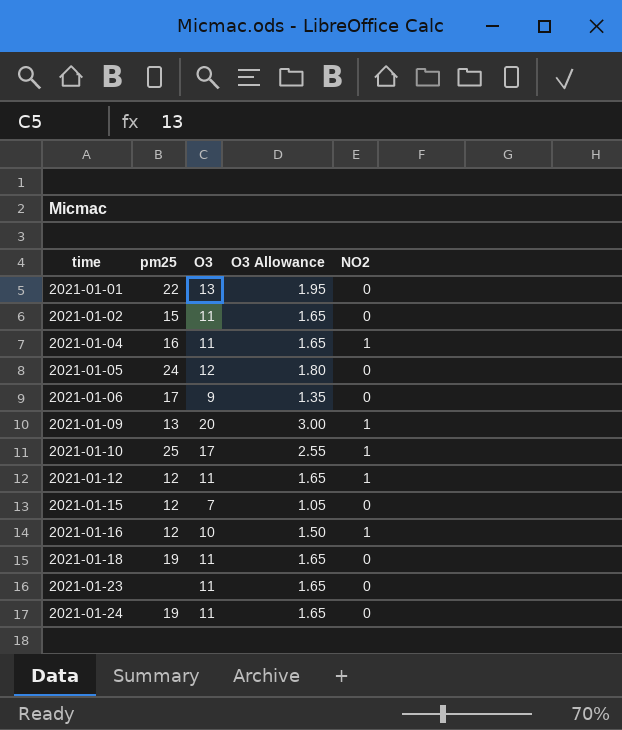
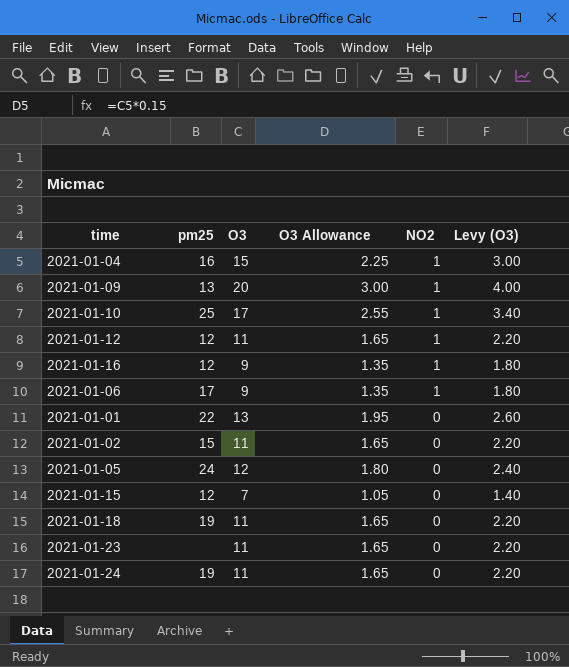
row order: time ascending -> NO2 descending
column Levy (O3) | formula: none -> [O3] * 0.2
2021-01-04 | O3: 11 -> 15
2021-01-04 | O3 Allowance: 1.65 -> 2.25
2021-01-16 | O3: 10 -> 9
2021-01-16 | O3 Allowance: 1.50 -> 1.35
2021-01-06 | NO2: 0 -> 1

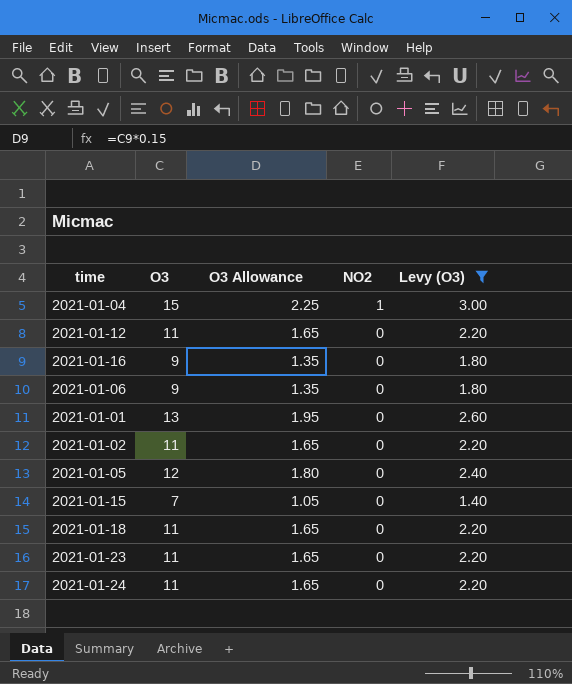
filter: none -> Levy (O3) <= 3.00
column pm25 | position: 2 -> none
2021-01-12 | NO2: 1 -> 0
2021-01-16 | NO2: 1 -> 0
2021-01-06 | NO2: 1 -> 0

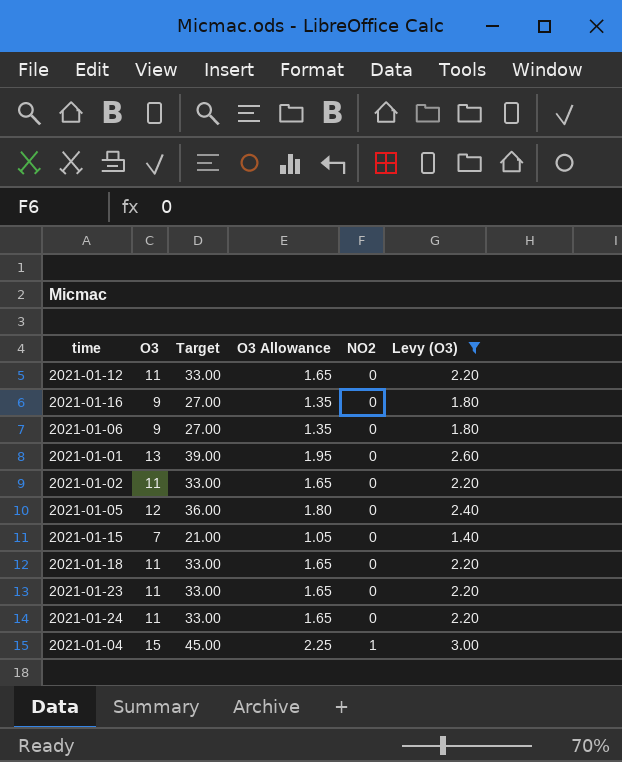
row order: NO2 descending -> NO2 ascending
column Target | formula: none -> [O3] * 3

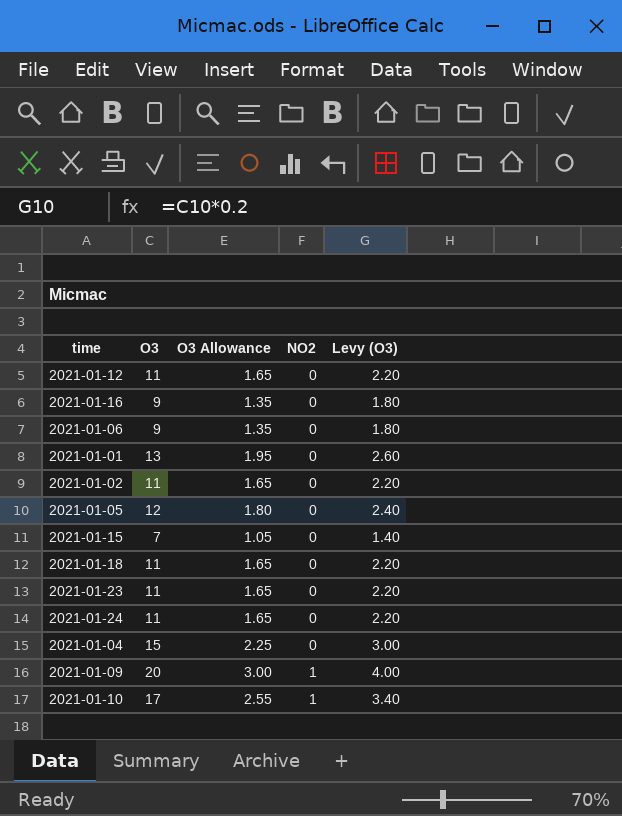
filter: Levy (O3) <= 3.00 -> none
column Target | formula: [O3] * 3 -> none
2021-01-04 | NO2: 1 -> 0

